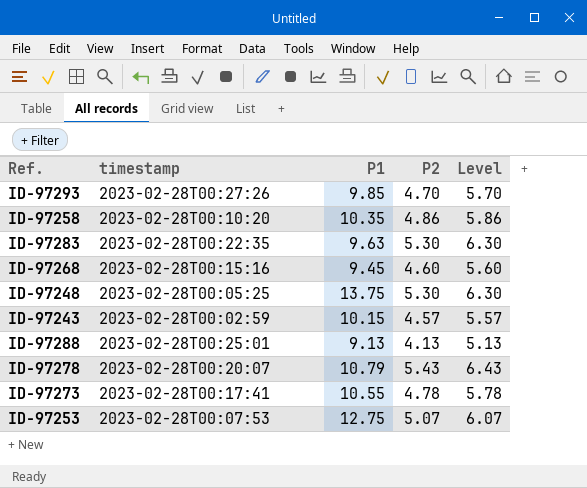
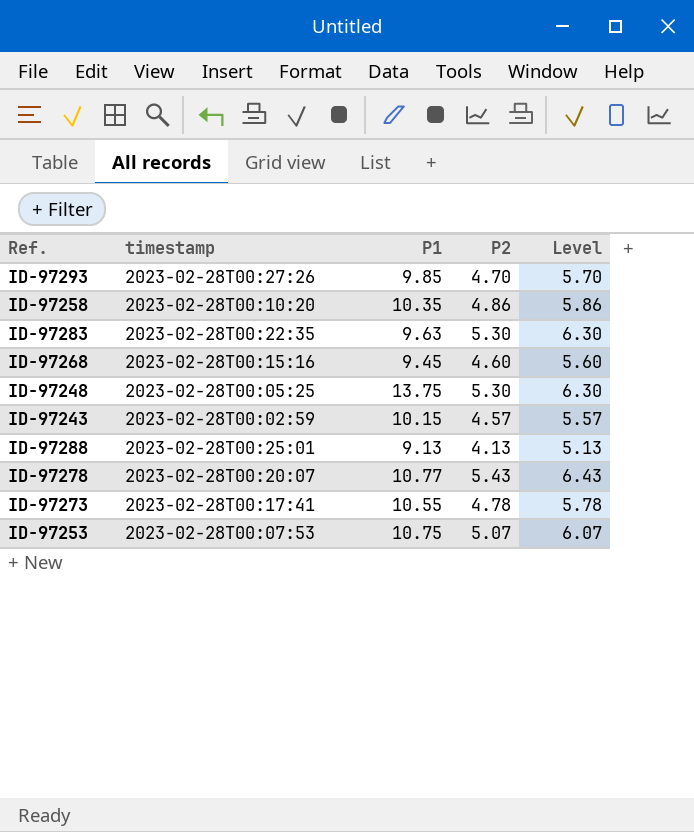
ID-97278 | P1: 10.79 -> 10.77
ID-97253 | P1: 12.75 -> 10.75

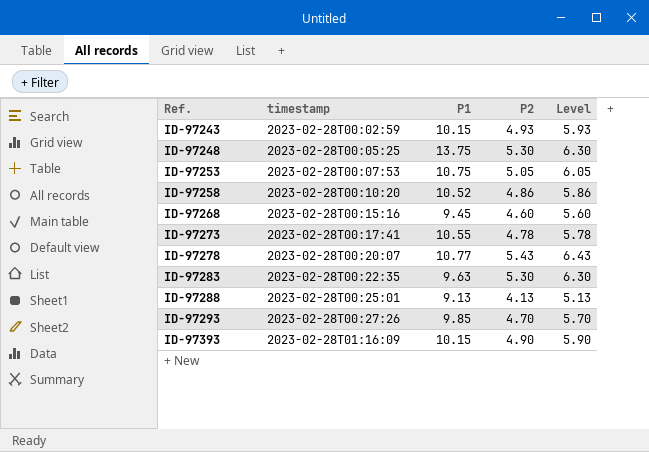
row order: none -> Ref. ascending
ID-97243 | P2: 4.57 -> 4.93
ID-97243 | Level: 5.57 -> 5.93
ID-97253 | P2: 5.07 -> 5.05
ID-97253 | Level: 6.07 -> 6.05
ID-97258 | P1: 10.35 -> 10.52
row ID-97393: none -> 2023-02-28T01:16:09 | 10.15 | 4.90 | 5.90

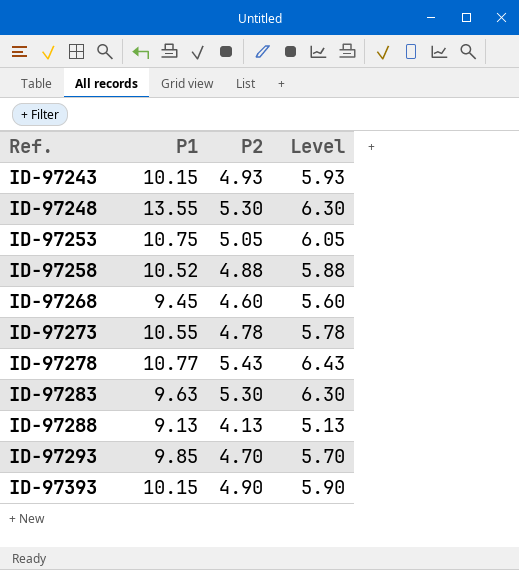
column timestamp | position: 2 -> none
ID-97248 | P1: 13.75 -> 13.55
ID-97258 | P2: 4.86 -> 4.88
ID-97258 | Level: 5.86 -> 5.88

